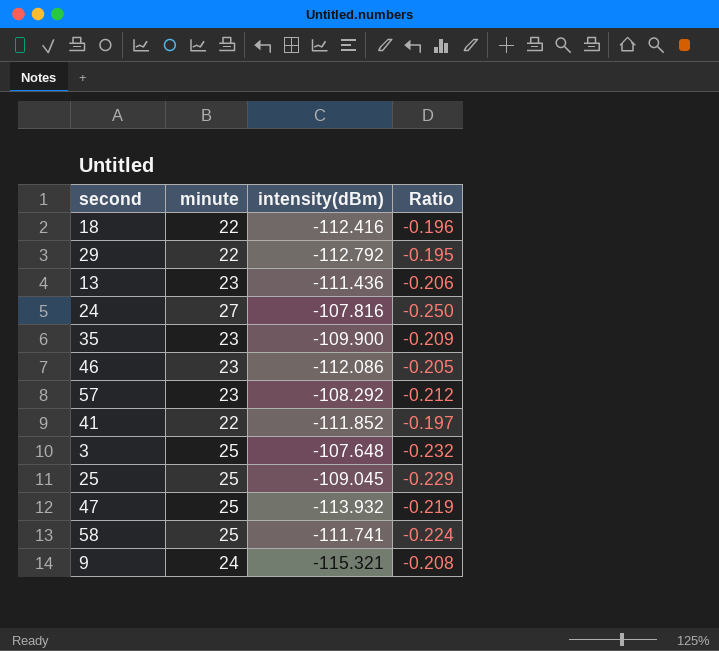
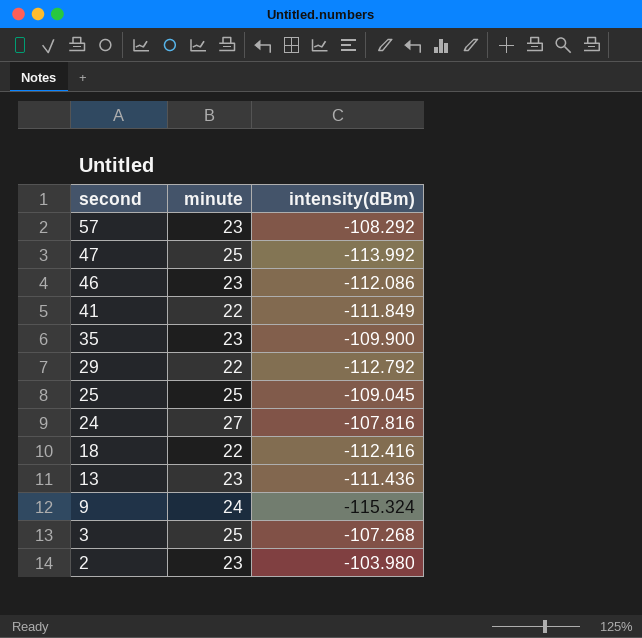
row order: none -> second descending
column Ratio | formula: [minute] / [intensity(dBm)] -> none
row 58: 25 | -111.741 | -0.224 -> none
47 | intensity(dBm): -113.932 -> -113.992
41 | intensity(dBm): -111.852 -> -111.849
9 | intensity(dBm): -115.321 -> -115.324
3 | intensity(dBm): -107.648 -> -107.268
row 2: none -> 23 | -103.980

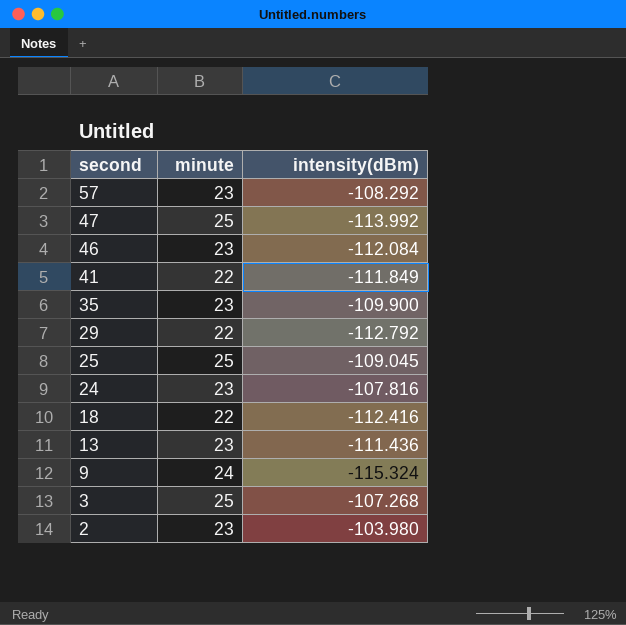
46 | intensity(dBm): -112.086 -> -112.084
24 | minute: 27 -> 23

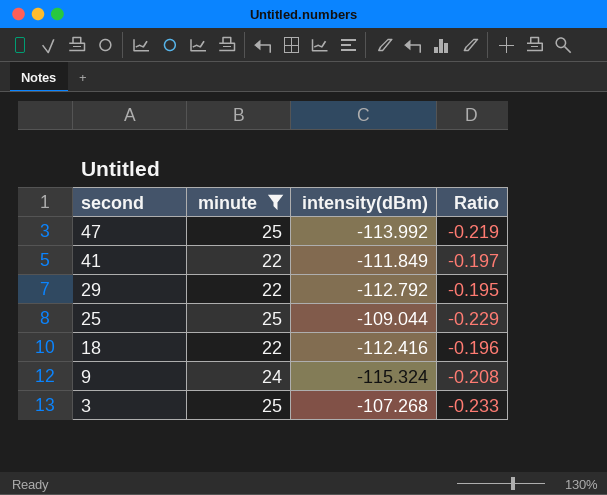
filter: none -> minute != 23
column Ratio | formula: none -> [minute] / [intensity(dBm)]
25 | intensity(dBm): -109.045 -> -109.044

